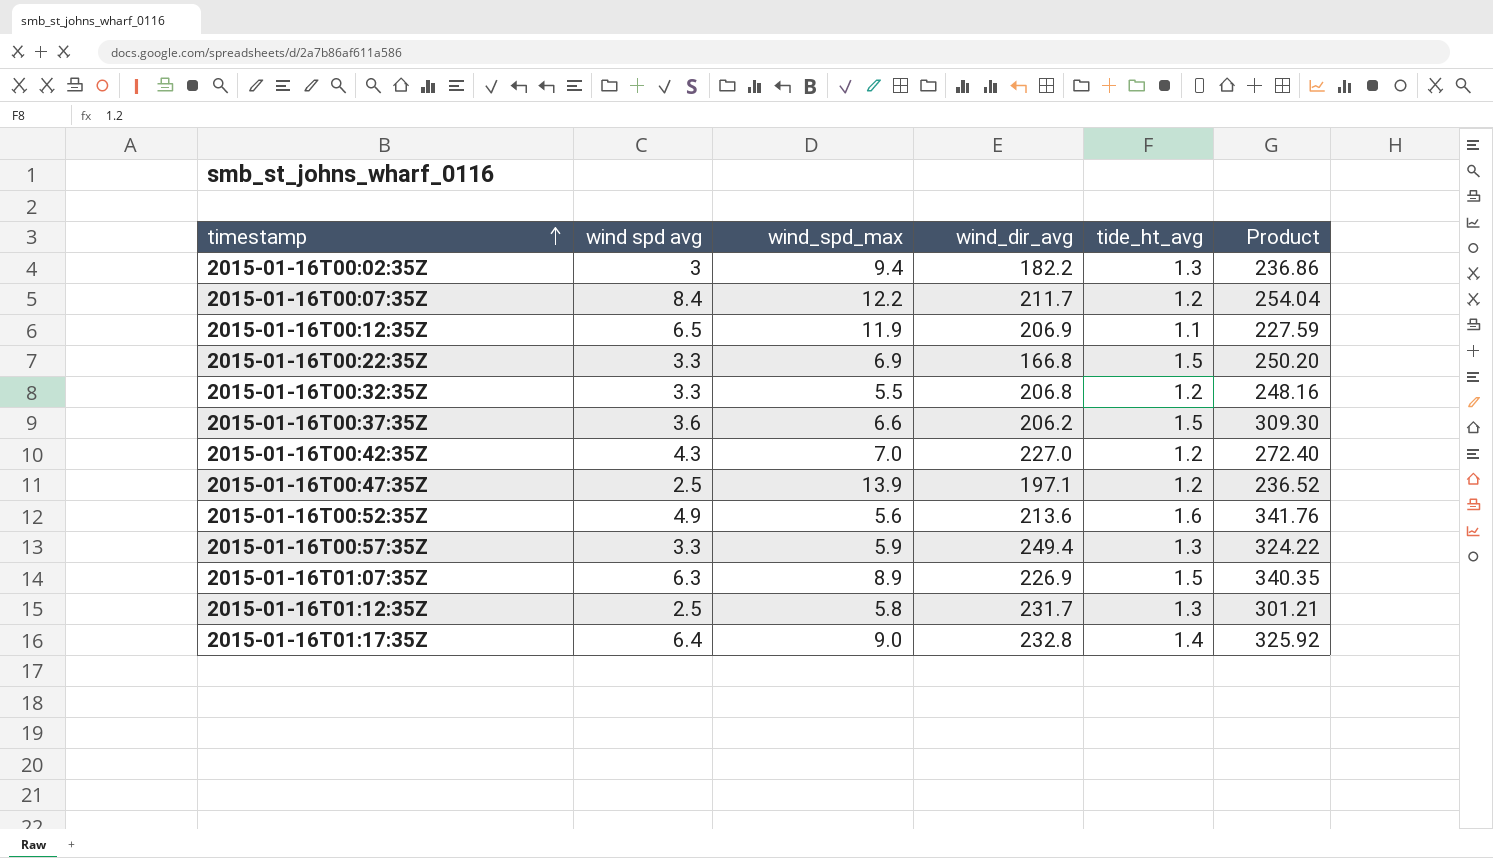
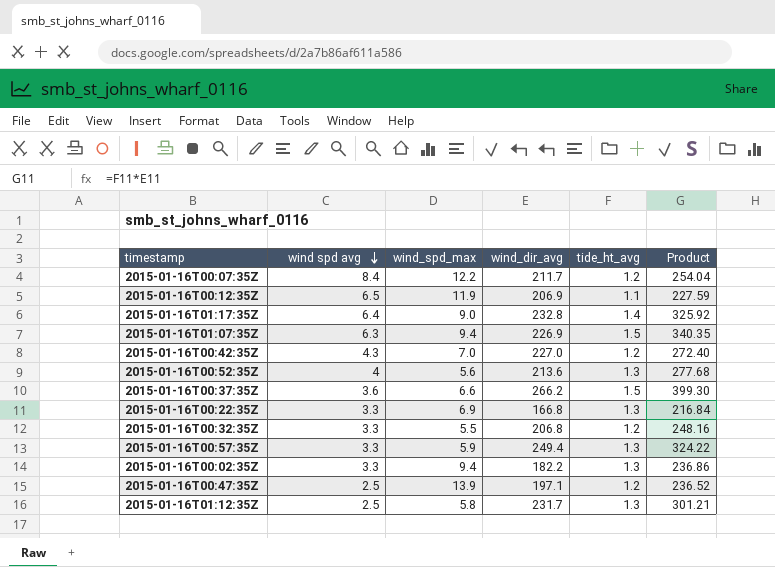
row order: timestamp ascending -> wind spd avg descending
2015-01-16T01:07:35Z | wind_spd_max: 8.9 -> 9.4
2015-01-16T00:52:35Z | wind spd avg: 4.9 -> 4
2015-01-16T00:52:35Z | tide_ht_avg: 1.6 -> 1.3
2015-01-16T00:52:35Z | Product: 341.76 -> 277.68
2015-01-16T00:37:35Z | wind_dir_avg: 206.2 -> 266.2
2015-01-16T00:37:35Z | Product: 309.30 -> 399.30
2015-01-16T00:22:35Z | tide_ht_avg: 1.5 -> 1.3
2015-01-16T00:22:35Z | Product: 250.20 -> 216.84
2015-01-16T00:02:35Z | wind spd avg: 3 -> 3.3

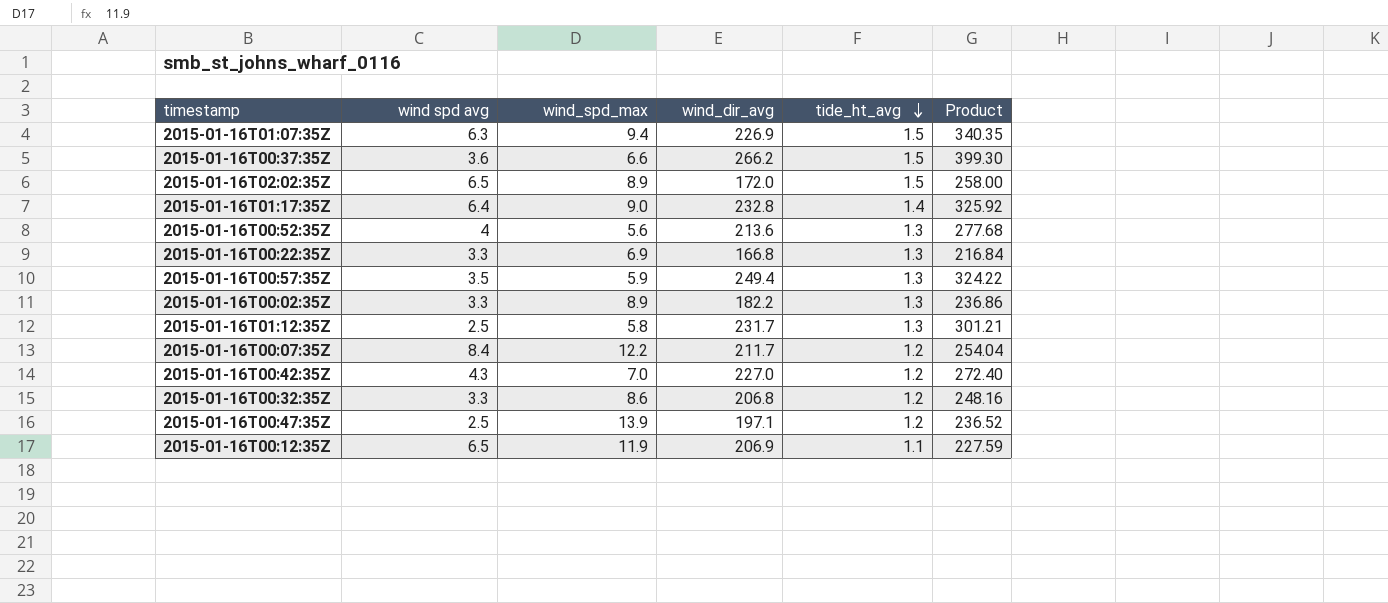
row order: wind spd avg descending -> tide_ht_avg descending
row 2015-01-16T02:02:35Z: none -> 6.5 | 8.9 | 172.0 | 1.5 | 258.00
2015-01-16T00:57:35Z | wind spd avg: 3.3 -> 3.5
2015-01-16T00:02:35Z | wind_spd_max: 9.4 -> 8.9
2015-01-16T00:32:35Z | wind_spd_max: 5.5 -> 8.6

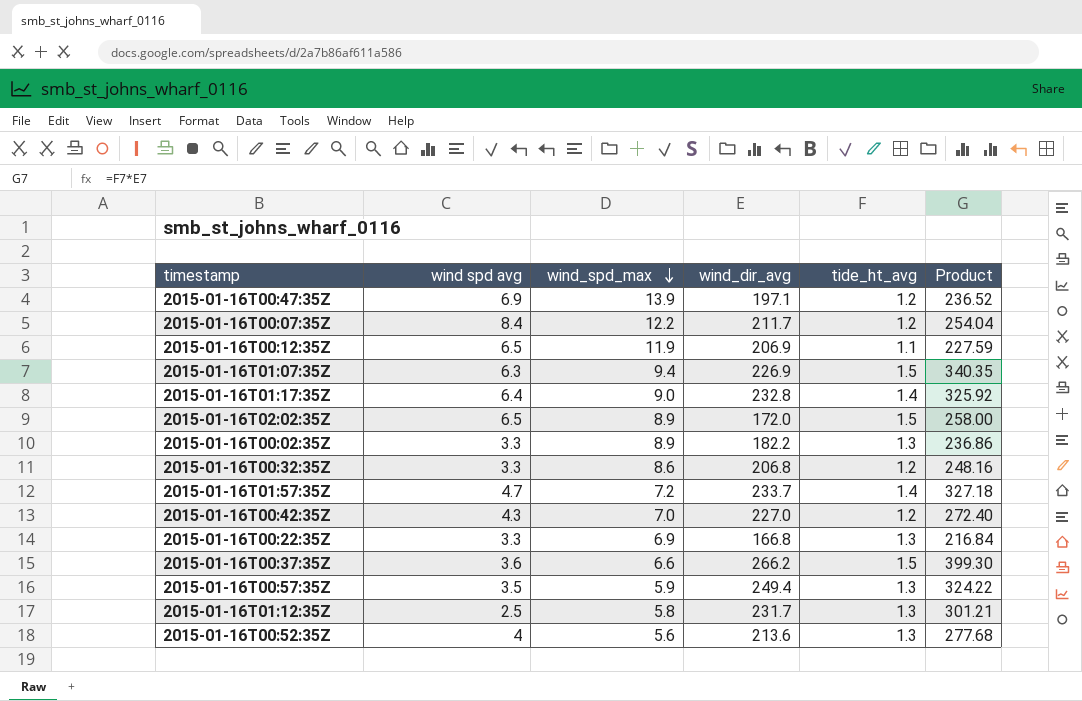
row order: tide_ht_avg descending -> wind_spd_max descending
2015-01-16T00:47:35Z | wind spd avg: 2.5 -> 6.9
row 2015-01-16T01:57:35Z: none -> 4.7 | 7.2 | 233.7 | 1.4 | 327.18

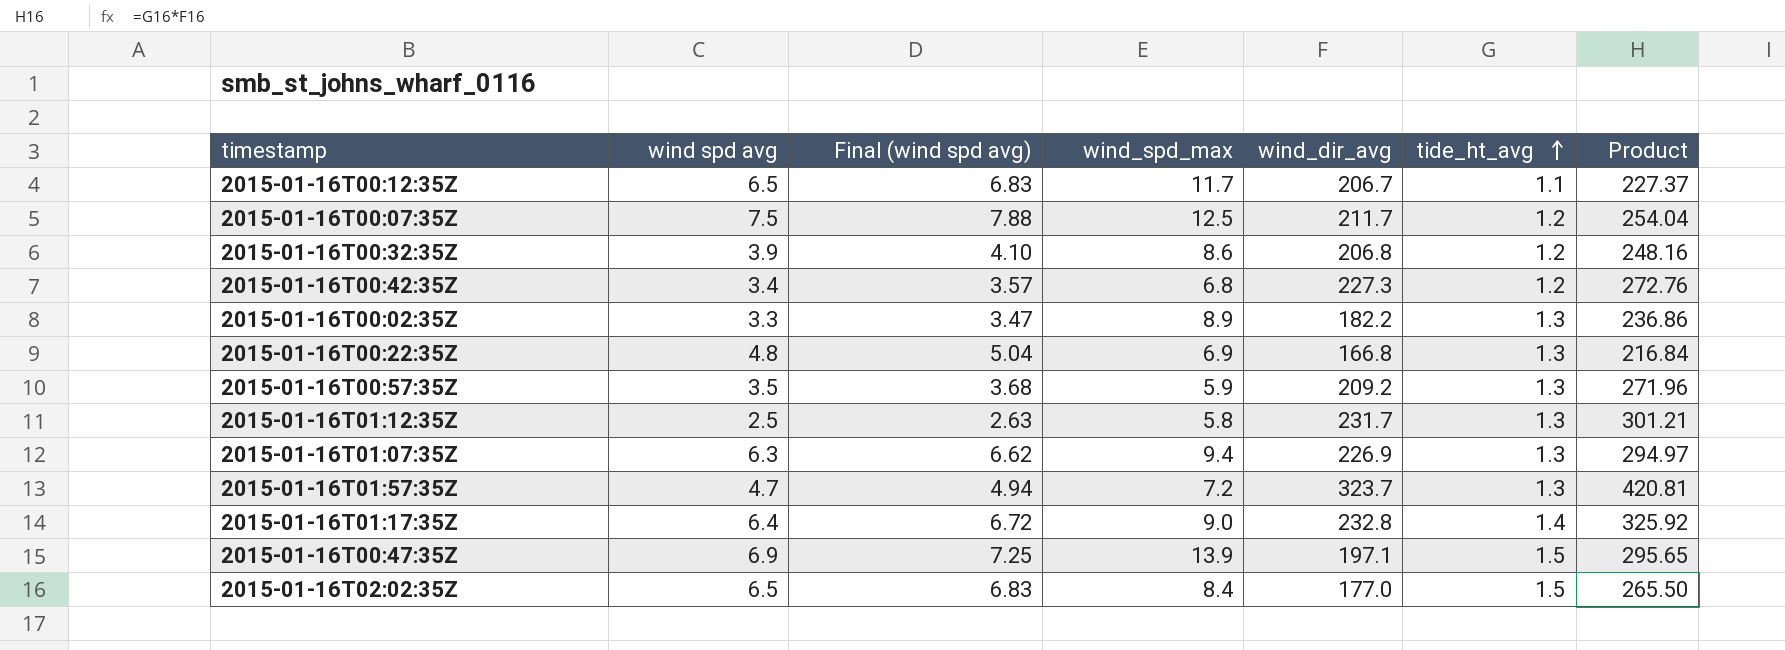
row order: wind_spd_max descending -> tide_ht_avg ascending
column Final (wind spd avg) | formula: none -> [wind spd avg] * 1.05
row 2015-01-16T00:37:35Z: 3.6 | 6.6 | 266.2 | 1.5 | 399.30 -> none
row 2015-01-16T00:52:35Z: 4 | 5.6 | 213.6 | 1.3 | 277.68 -> none
2015-01-16T00:12:35Z | wind_spd_max: 11.9 -> 11.7
2015-01-16T00:12:35Z | wind_dir_avg: 206.9 -> 206.7
2015-01-16T00:12:35Z | Product: 227.59 -> 227.37
2015-01-16T00:07:35Z | wind spd avg: 8.4 -> 7.5
2015-01-16T00:07:35Z | wind_spd_max: 12.2 -> 12.5
2015-01-16T00:32:35Z | wind spd avg: 3.3 -> 3.9
2015-01-16T00:42:35Z | wind spd avg: 4.3 -> 3.4
2015-01-16T00:42:35Z | wind_spd_max: 7.0 -> 6.8
2015-01-16T00:42:35Z | wind_dir_avg: 227.0 -> 227.3
2015-01-16T00:42:35Z | Product: 272.40 -> 272.76
2015-01-16T00:22:35Z | wind spd avg: 3.3 -> 4.8
2015-01-16T00:57:35Z | wind_dir_avg: 249.4 -> 209.2
2015-01-16T00:57:35Z | Product: 324.22 -> 271.96
2015-01-16T01:07:35Z | tide_ht_avg: 1.5 -> 1.3
2015-01-16T01:07:35Z | Product: 340.35 -> 294.97
2015-01-16T01:57:35Z | wind_dir_avg: 233.7 -> 323.7
2015-01-16T01:57:35Z | tide_ht_avg: 1.4 -> 1.3
2015-01-16T01:57:35Z | Product: 327.18 -> 420.81
2015-01-16T00:47:35Z | tide_ht_avg: 1.2 -> 1.5
2015-01-16T00:47:35Z | Product: 236.52 -> 295.65
2015-01-16T02:02:35Z | wind_spd_max: 8.9 -> 8.4
2015-01-16T02:02:35Z | wind_dir_avg: 172.0 -> 177.0
2015-01-16T02:02:35Z | Product: 258.00 -> 265.50

